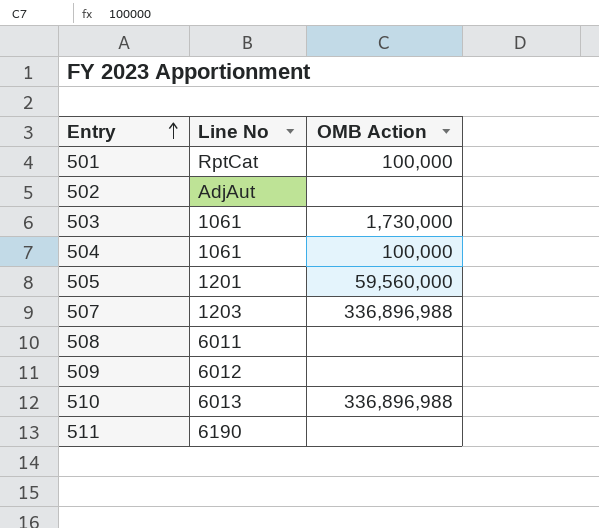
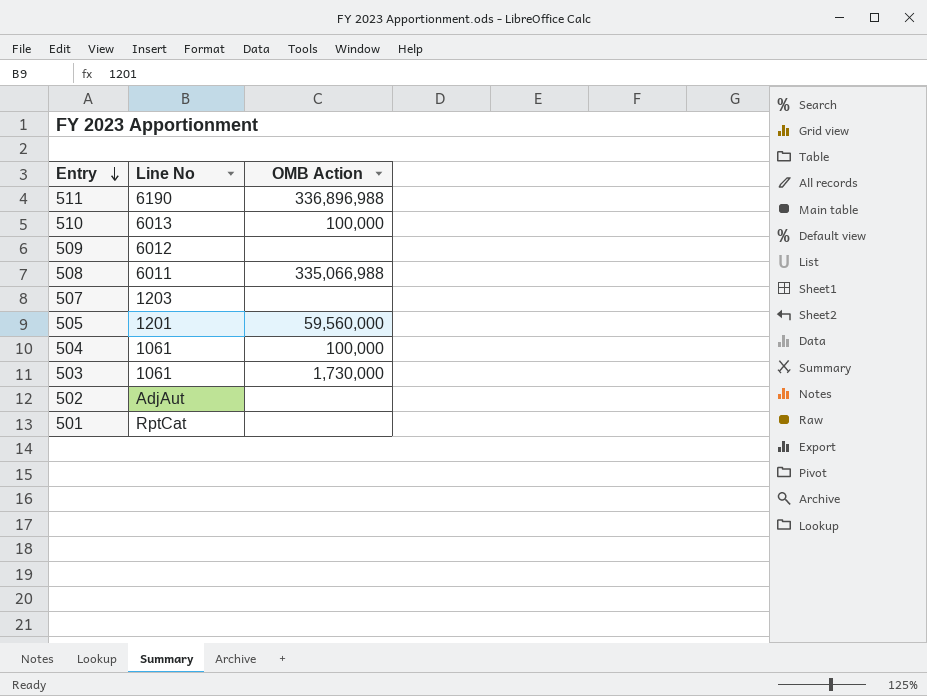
row order: Entry ascending -> Entry descending
511 | OMB Action: none -> 336,896,988
510 | OMB Action: 336,896,988 -> 100,000
508 | OMB Action: none -> 335,066,988
507 | OMB Action: 336,896,988 -> none
501 | OMB Action: 100,000 -> none

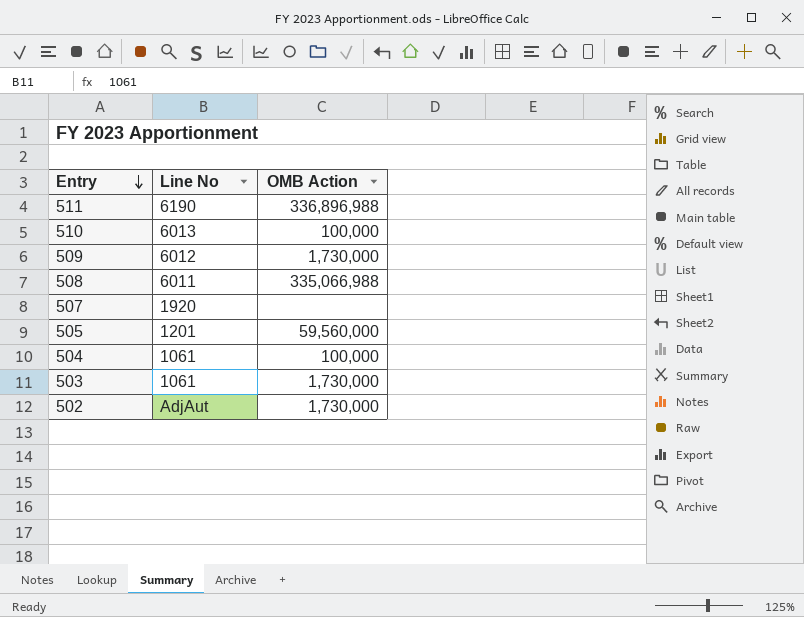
row 501: RptCat | none -> none
509 | OMB Action: none -> 1,730,000
507 | Line No: 1203 -> 1920
502 | OMB Action: none -> 1,730,000

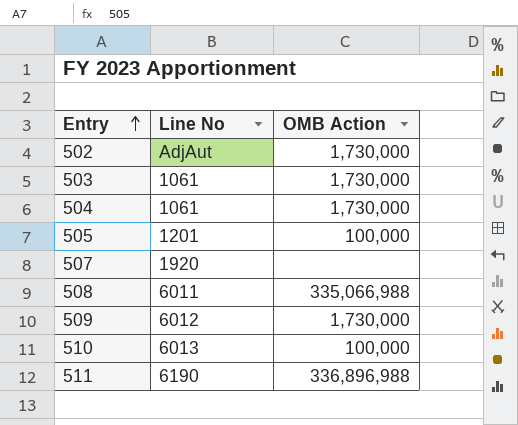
row order: Entry descending -> Entry ascending
504 | OMB Action: 100,000 -> 1,730,000
505 | OMB Action: 59,560,000 -> 100,000

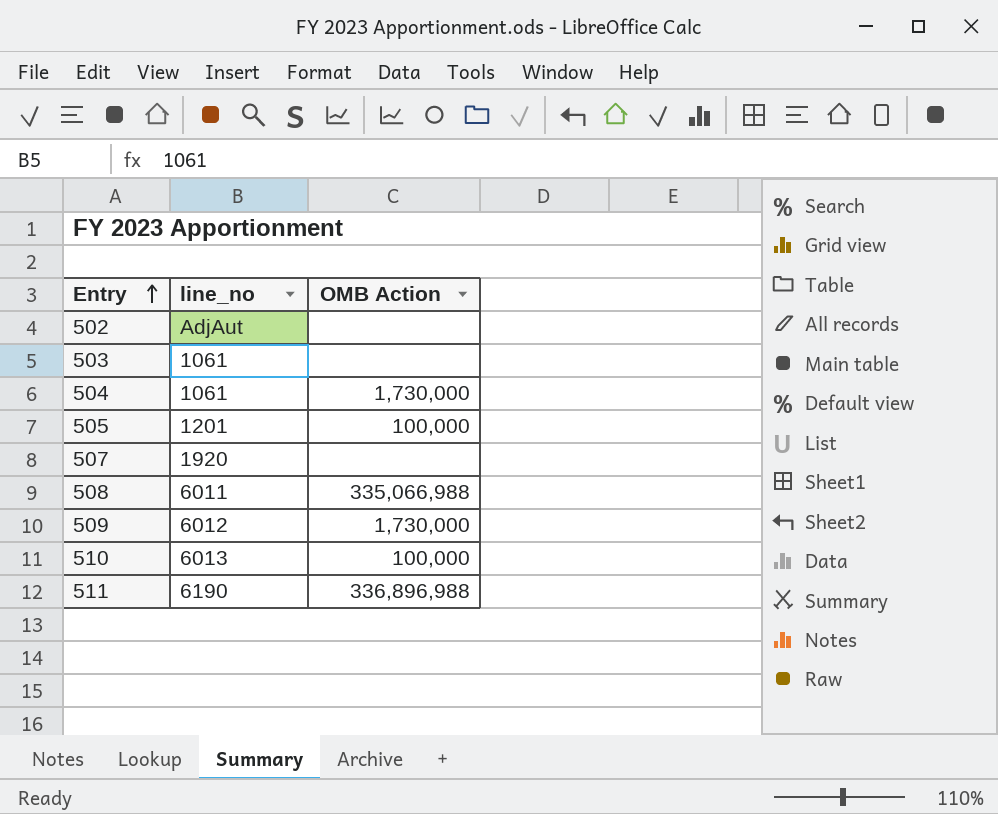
column name: Line No -> line_no
502 | OMB Action: 1,730,000 -> none
503 | OMB Action: 1,730,000 -> none

